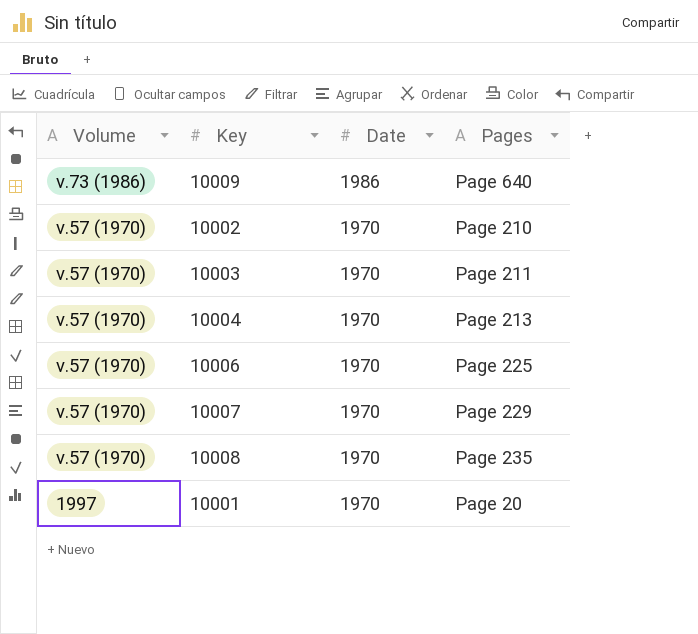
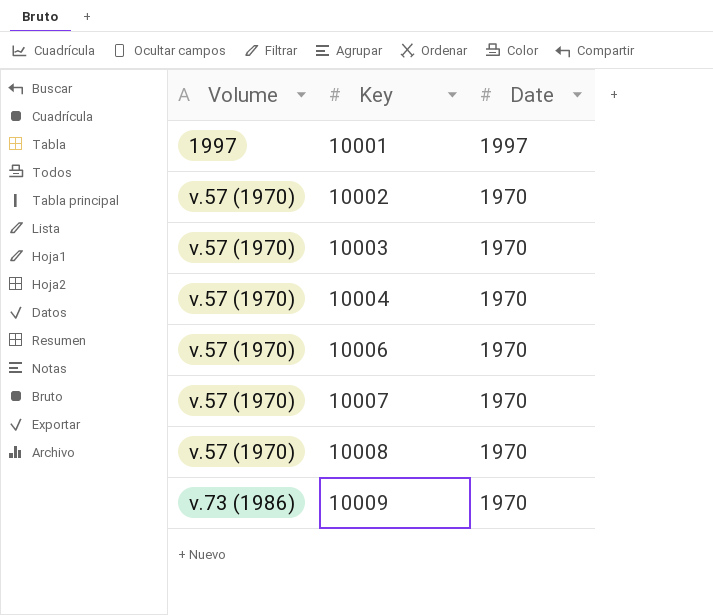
row order: Volume descending -> Volume ascending
column Pages | position: 4 -> none
10001 | Date: 1970 -> 1997
10009 | Date: 1986 -> 1970

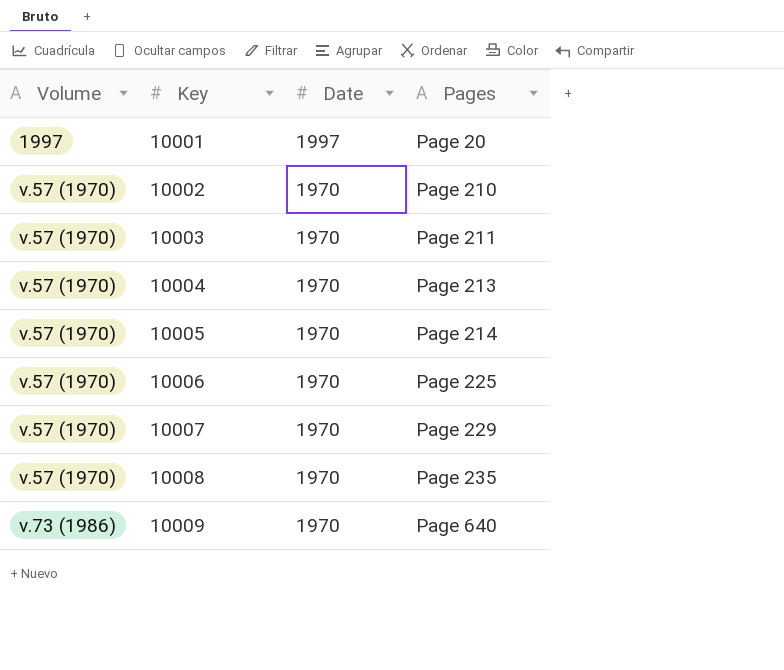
column Pages | position: none -> 4
row 10005: none -> v.57 (1970) | 1970 | Page 214

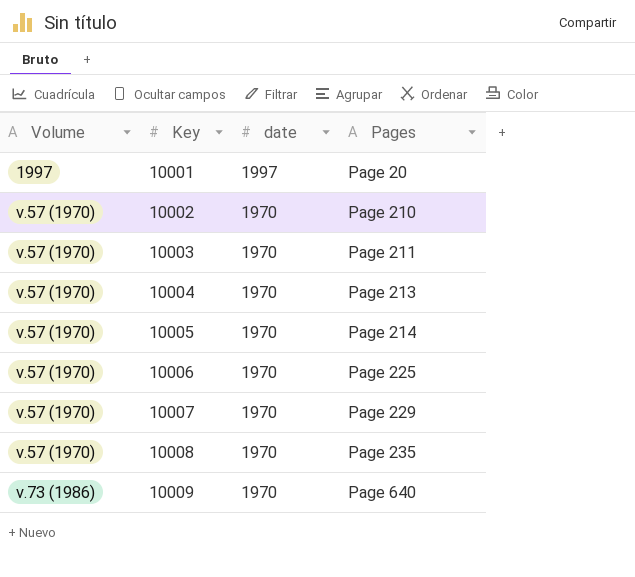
column name: Date -> date

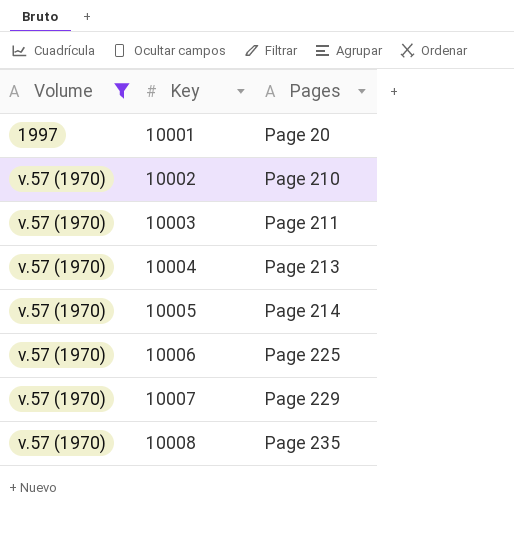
filter: none -> Volume != v.73 (1986)
column date | position: 3 -> none

